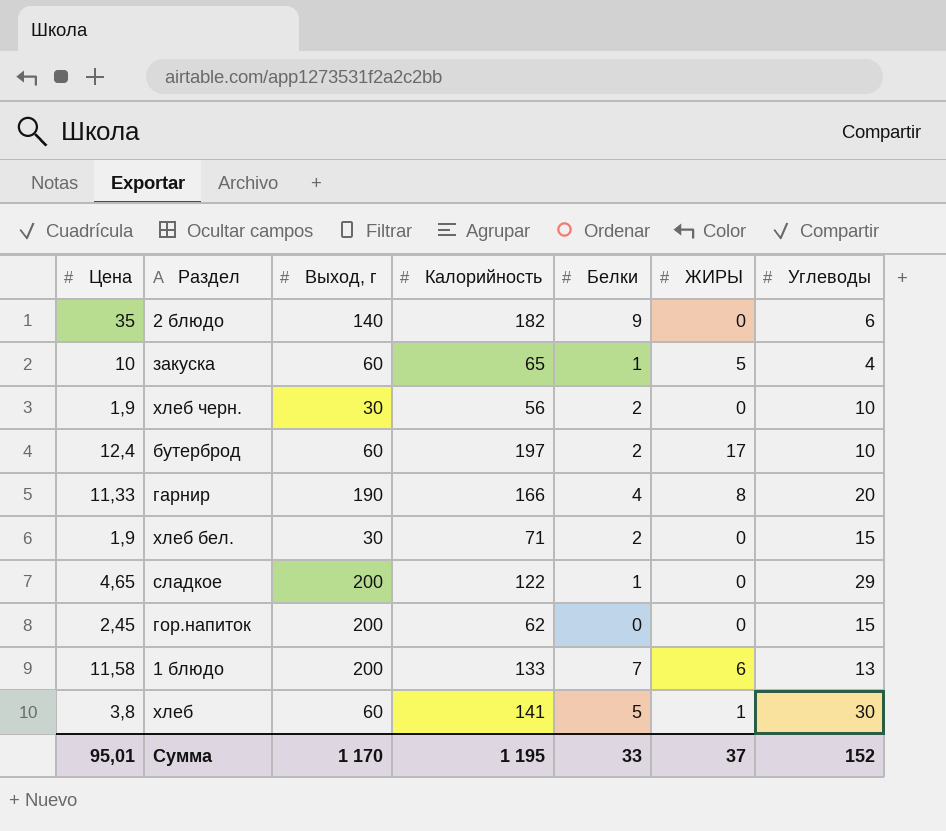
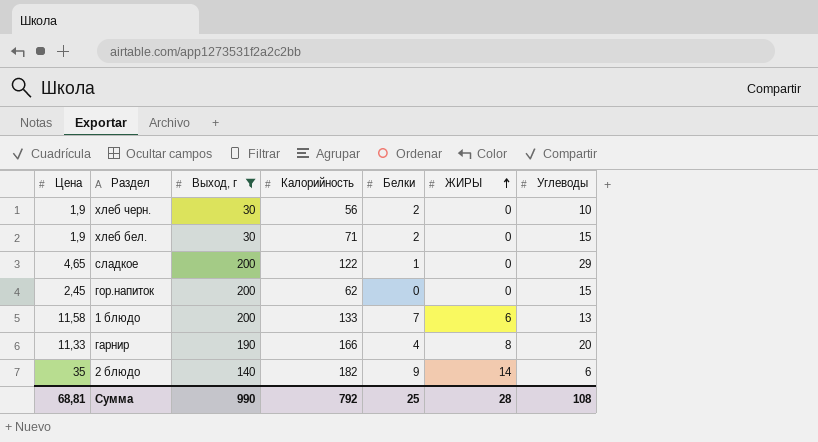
filter: none -> Выход, г != 60
row order: none -> ЖИРЫ ascending
2 блюдо | ЖИРЫ: 0 -> 14
Сумма | Цена: 95,01 -> 68,81
Сумма | Выход, г: 1 170 -> 990
Сумма | Калорийность: 1 195 -> 792
Сумма | Белки: 33 -> 25
Сумма | ЖИРЫ: 37 -> 28
Сумма | Углеводы: 152 -> 108

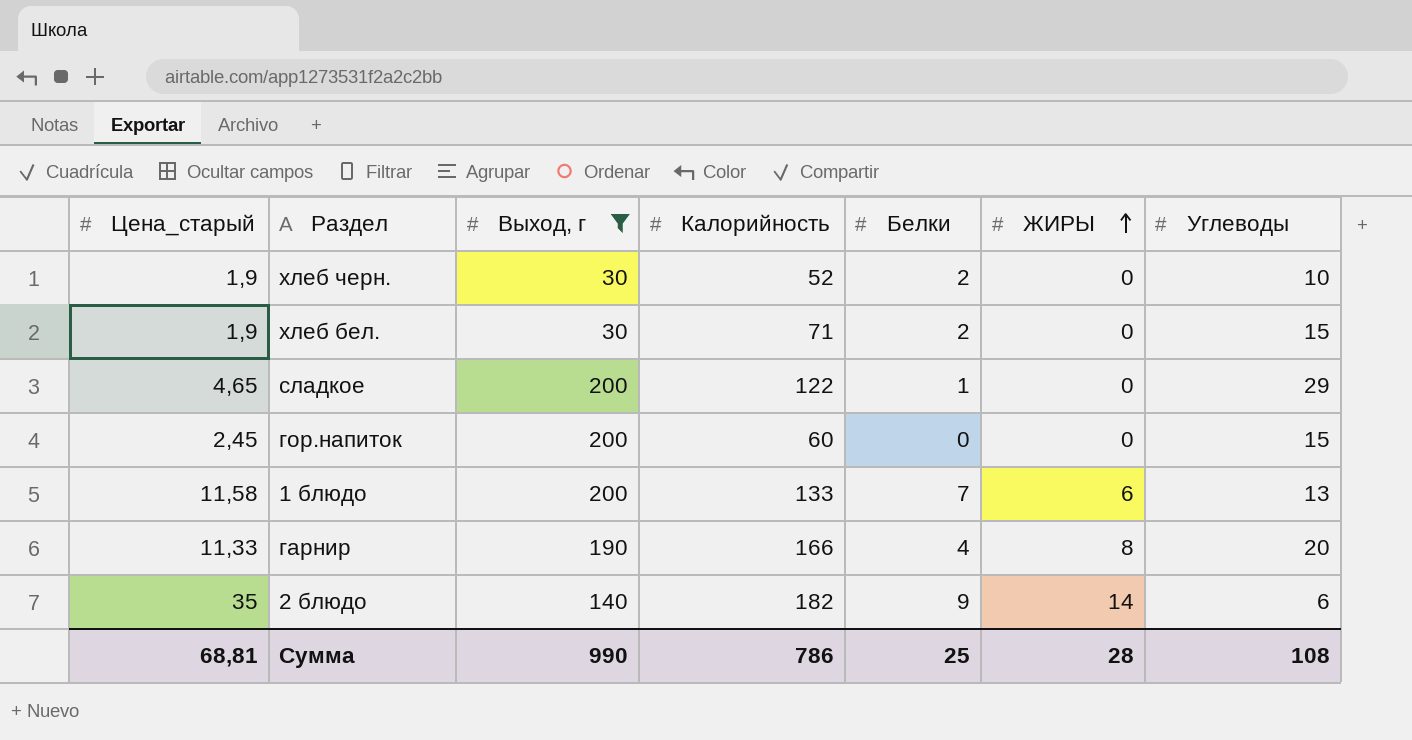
column name: Цена -> Цена_старый
хлеб черн. | Калорийность: 56 -> 52
гор.напиток | Калорийность: 62 -> 60
Сумма | Калорийность: 792 -> 786

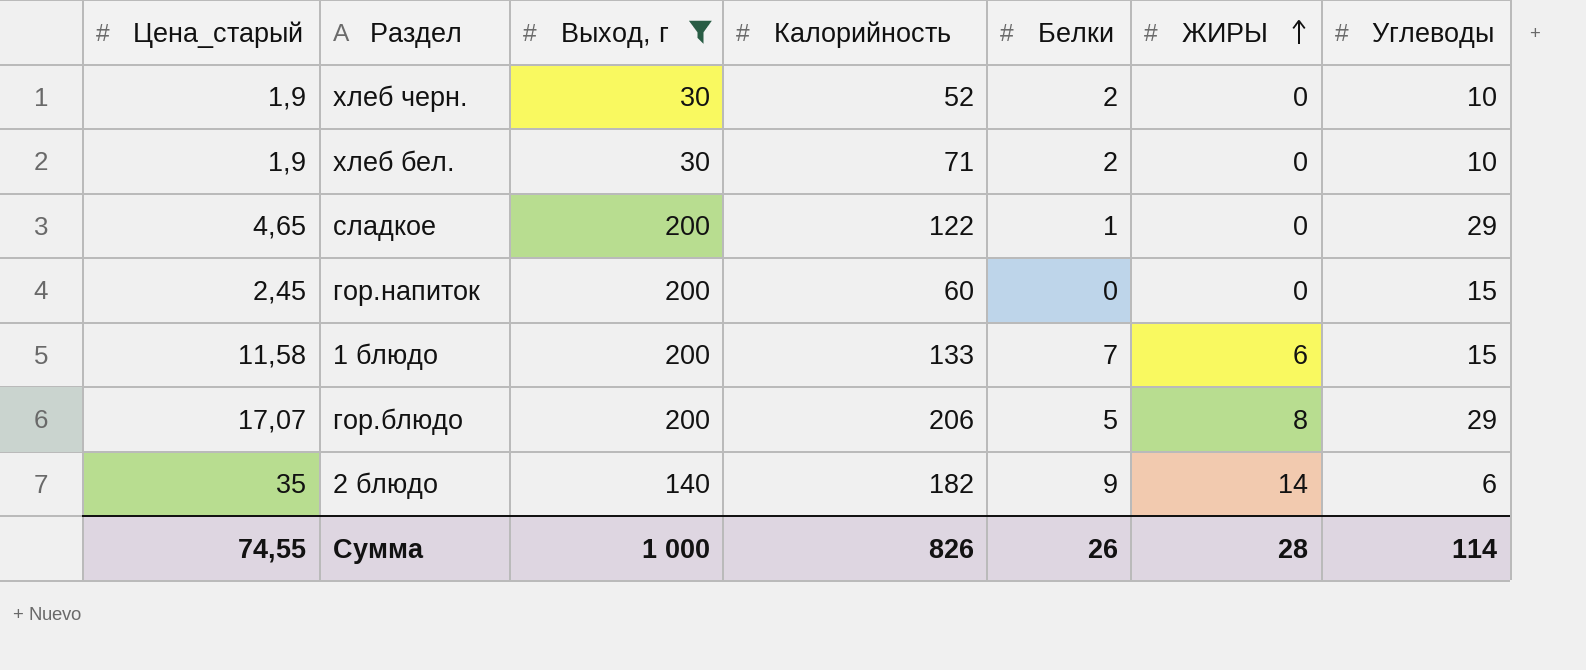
row гарнир: 11,33 | 190 | 166 | 4 | 8 | 20 -> none
хлеб бел. | Углеводы: 15 -> 10
1 блюдо | Углеводы: 13 -> 15
row гор.блюдо: none -> 17,07 | 200 | 206 | 5 | 8 | 29
Сумма | Цена_старый: 68,81 -> 74,55
Сумма | Выход, г: 990 -> 1 000
Сумма | Калорийность: 786 -> 826
Сумма | Белки: 25 -> 26
Сумма | Углеводы: 108 -> 114

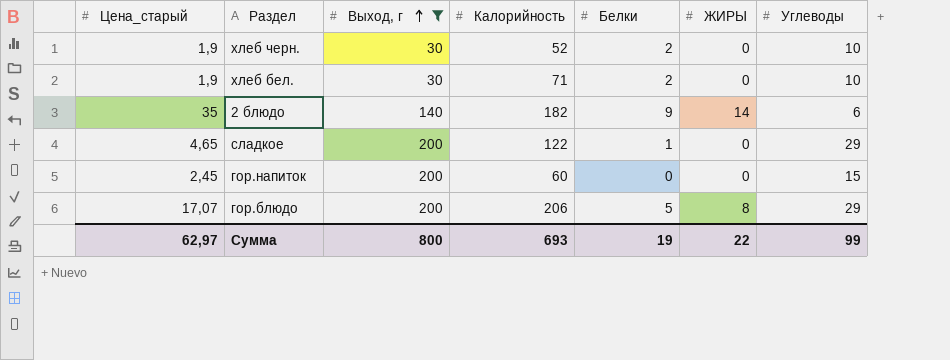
row order: ЖИРЫ ascending -> Выход, г ascending
row 1 блюдо: 11,58 | 200 | 133 | 7 | 6 | 15 -> none
Сумма | Цена_старый: 74,55 -> 62,97
Сумма | Выход, г: 1 000 -> 800
Сумма | Калорийность: 826 -> 693
Сумма | Белки: 26 -> 19
Сумма | ЖИРЫ: 28 -> 22
Сумма | Углеводы: 114 -> 99

